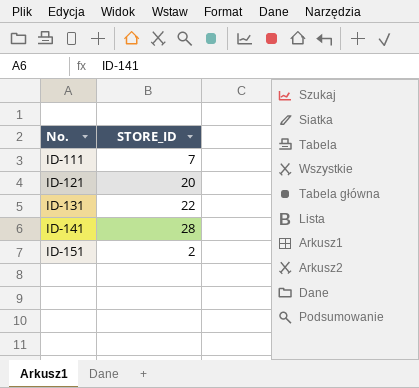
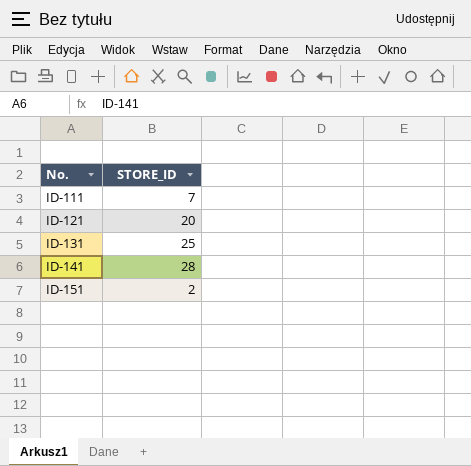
ID-131 | STORE_ID: 22 -> 25

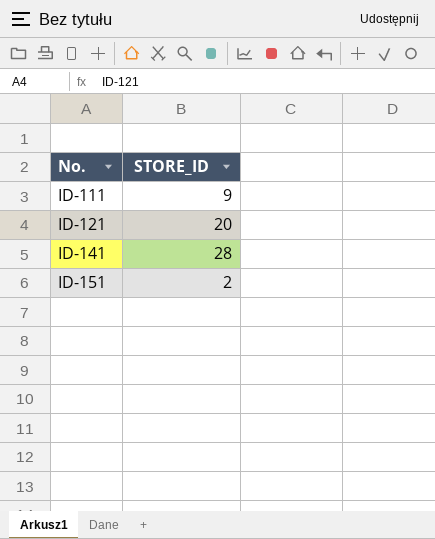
row ID-131: 25 -> none
ID-111 | STORE_ID: 7 -> 9

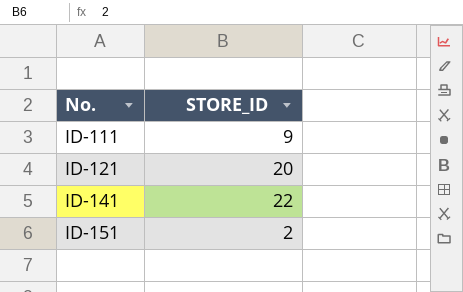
ID-141 | STORE_ID: 28 -> 22

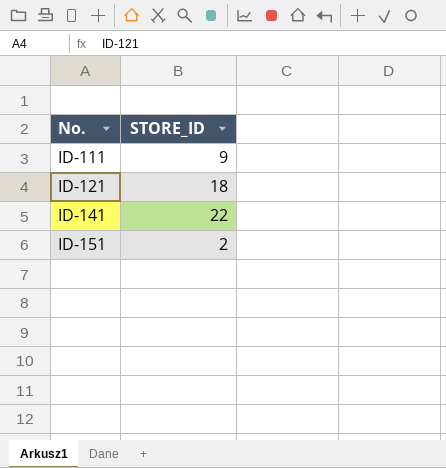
ID-121 | STORE_ID: 20 -> 18

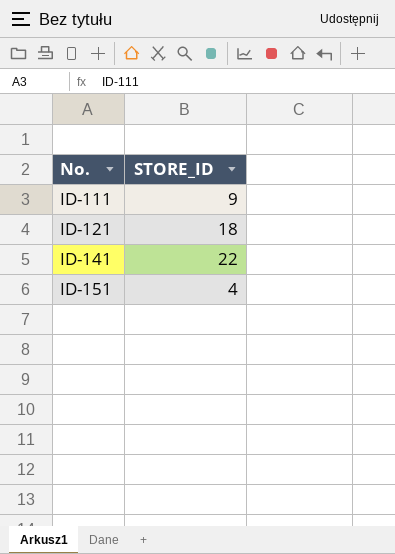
ID-151 | STORE_ID: 2 -> 4

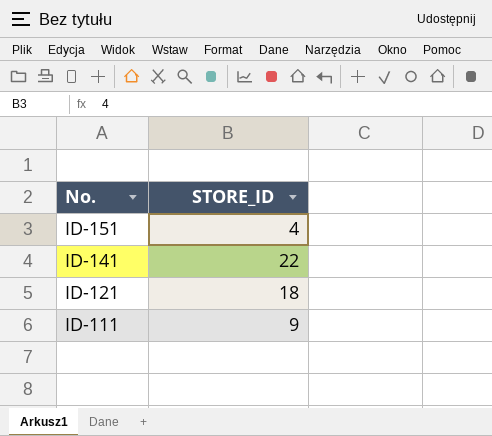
row order: No. ascending -> No. descending

